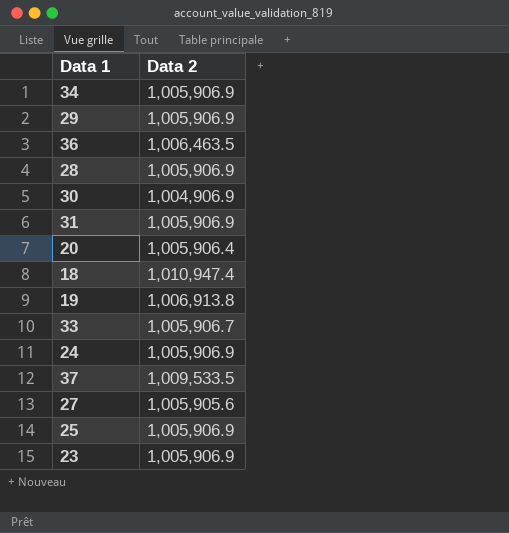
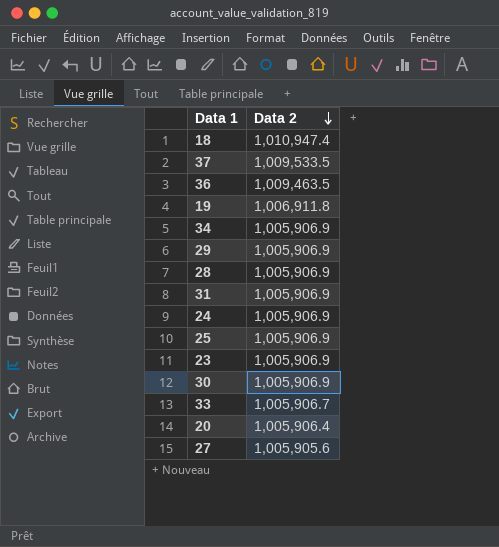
row order: none -> Data 2 descending
36 | Data 2: 1,006,463.5 -> 1,009,463.5
19 | Data 2: 1,006,913.8 -> 1,006,911.8
30 | Data 2: 1,004,906.9 -> 1,005,906.9

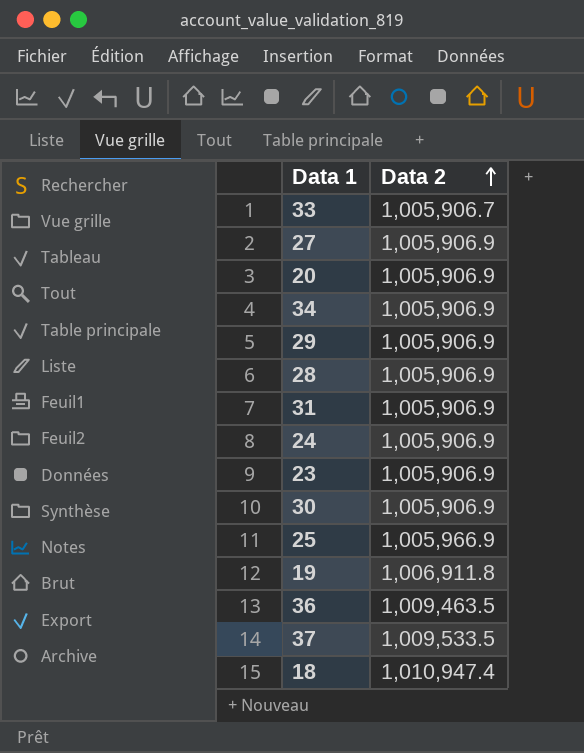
row order: Data 2 descending -> Data 2 ascending
27 | Data 2: 1,005,905.6 -> 1,005,906.9
20 | Data 2: 1,005,906.4 -> 1,005,906.9
25 | Data 2: 1,005,906.9 -> 1,005,966.9

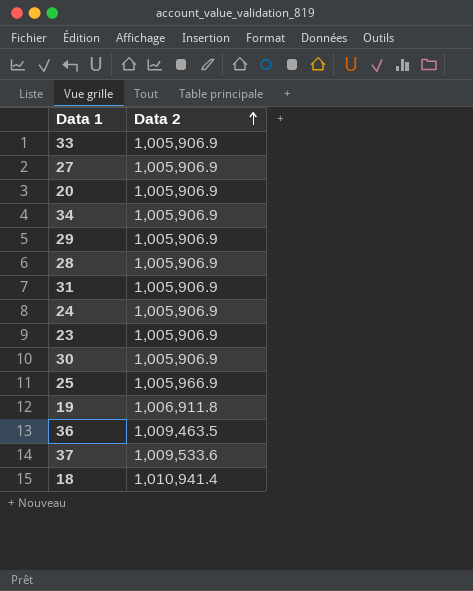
33 | Data 2: 1,005,906.7 -> 1,005,906.9
37 | Data 2: 1,009,533.5 -> 1,009,533.6
18 | Data 2: 1,010,947.4 -> 1,010,941.4

